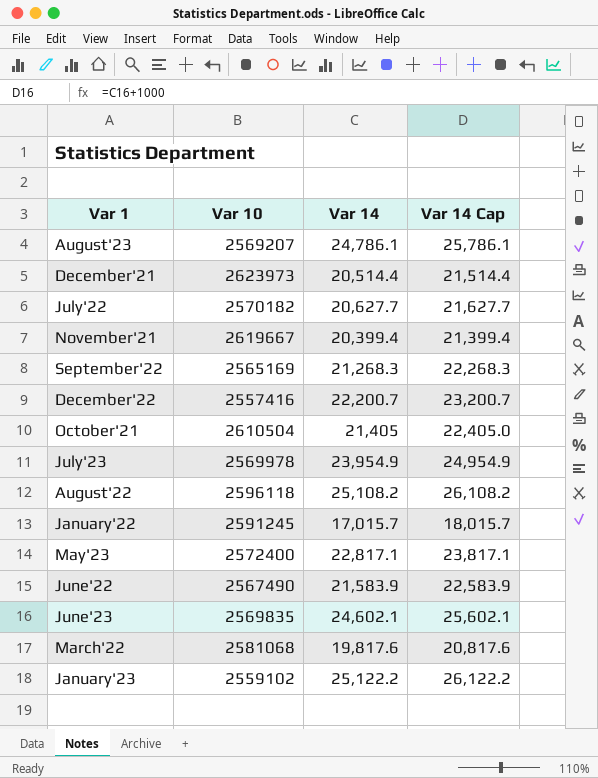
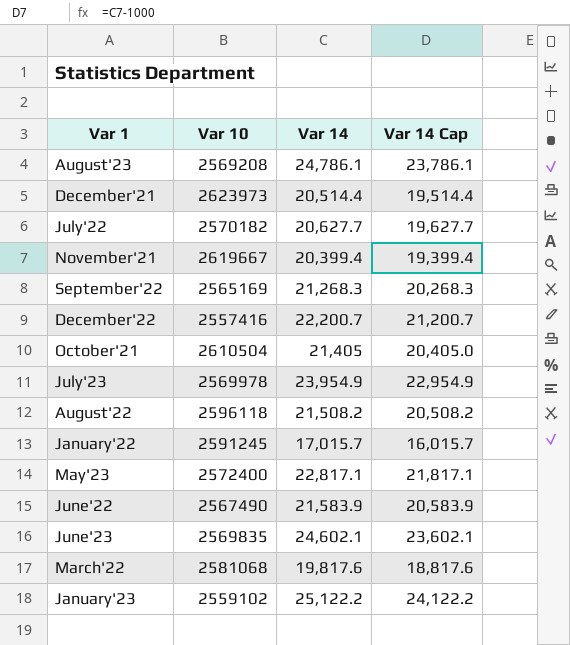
column Var 14 Cap | formula: [Var 14] + 1000 -> [Var 14] - 1000
August'23 | Var 10: 2569207 -> 2569208
August'22 | Var 14: 25,108.2 -> 21,508.2

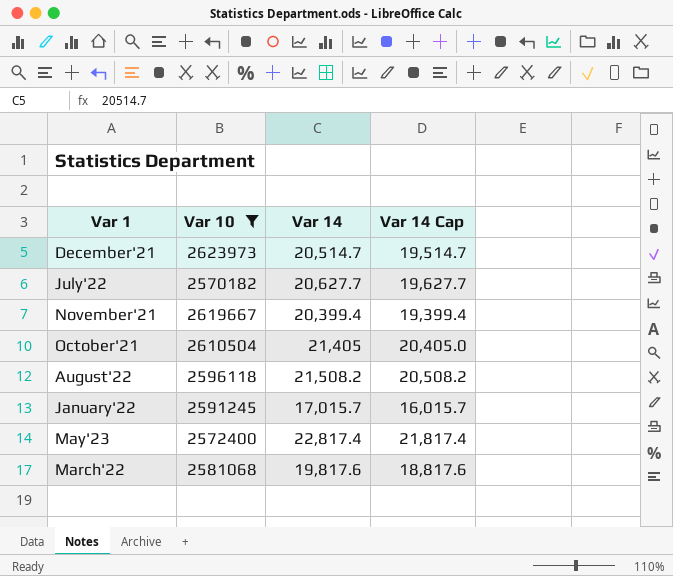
filter: none -> Var 10 >= 2570182
December'21 | Var 14: 20,514.4 -> 20,514.7
December'21 | Var 14 Cap: 19,514.4 -> 19,514.7
May'23 | Var 14: 22,817.1 -> 22,817.4
May'23 | Var 14 Cap: 21,817.1 -> 21,817.4

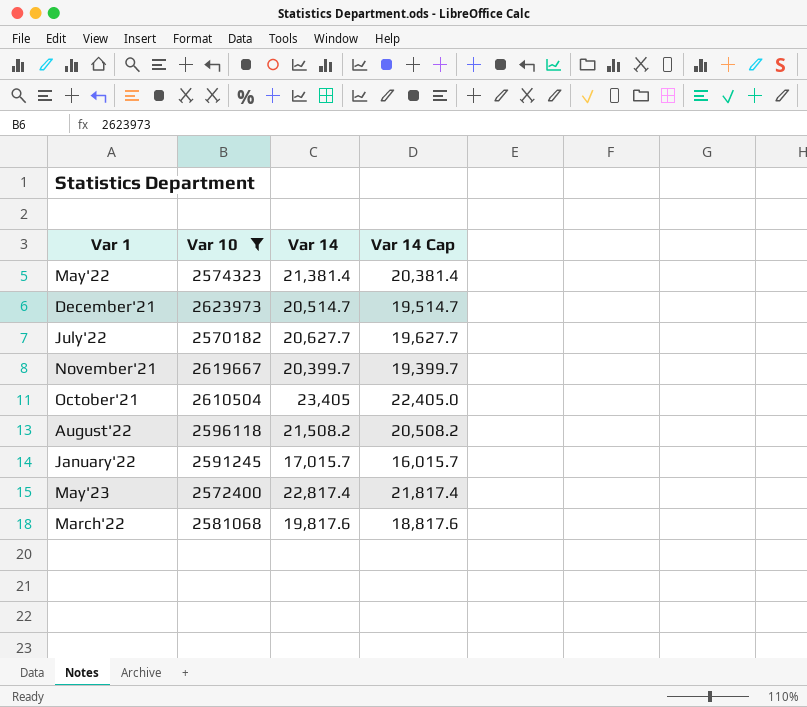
row May'22: none -> 2574323 | 21,381.4 | 20,381.4
November'21 | Var 14: 20,399.4 -> 20,399.7
November'21 | Var 14 Cap: 19,399.4 -> 19,399.7
October'21 | Var 14: 21,405 -> 23,405
October'21 | Var 14 Cap: 20,405.0 -> 22,405.0

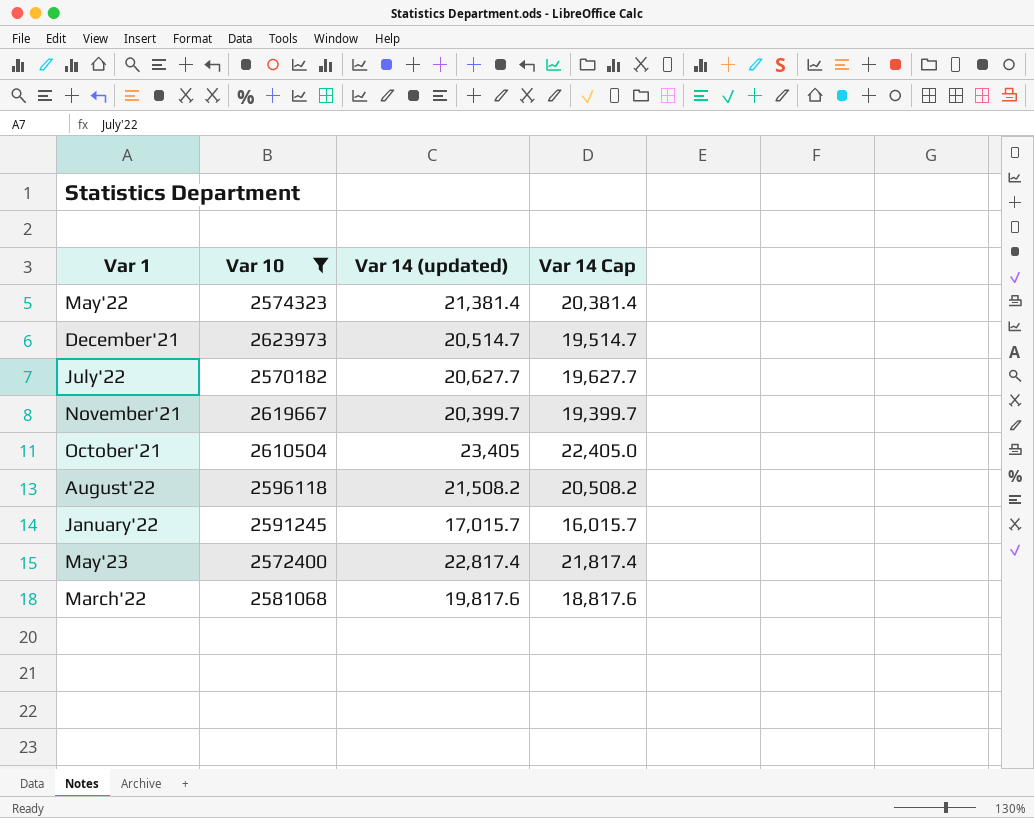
column name: Var 14 -> Var 14 (updated)

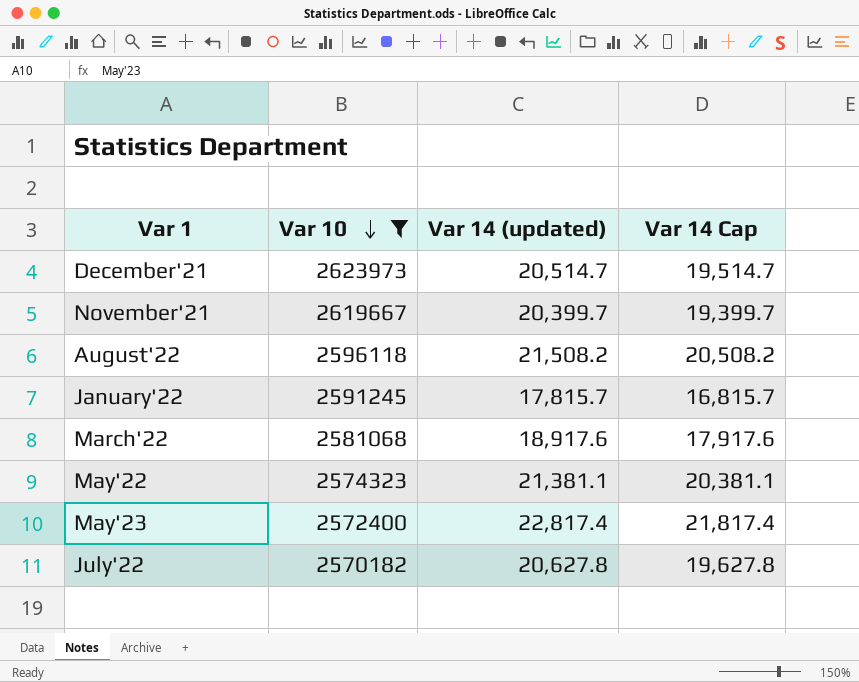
row order: none -> Var 10 descending
row October'21: 2610504 | 23,405 | 22,405.0 -> none
January'22 | Var 14 (updated): 17,015.7 -> 17,815.7
January'22 | Var 14 Cap: 16,015.7 -> 16,815.7
March'22 | Var 14 (updated): 19,817.6 -> 18,917.6
March'22 | Var 14 Cap: 18,817.6 -> 17,917.6
May'22 | Var 14 (updated): 21,381.4 -> 21,381.1
May'22 | Var 14 Cap: 20,381.4 -> 20,381.1
July'22 | Var 14 (updated): 20,627.7 -> 20,627.8
July'22 | Var 14 Cap: 19,627.7 -> 19,627.8

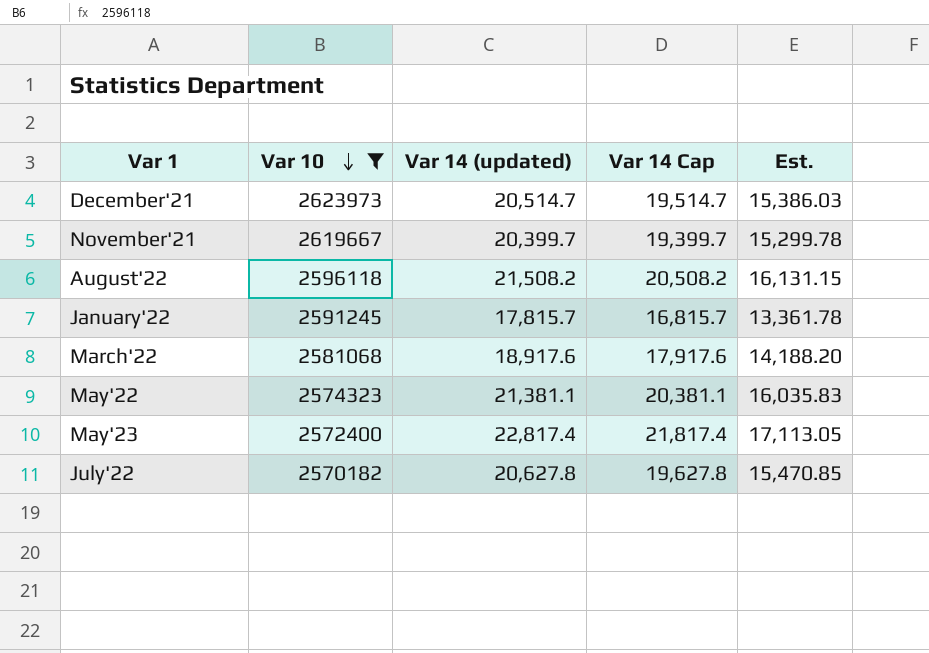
column Est. | formula: none -> [Var 14 (updated)] * 0.75

